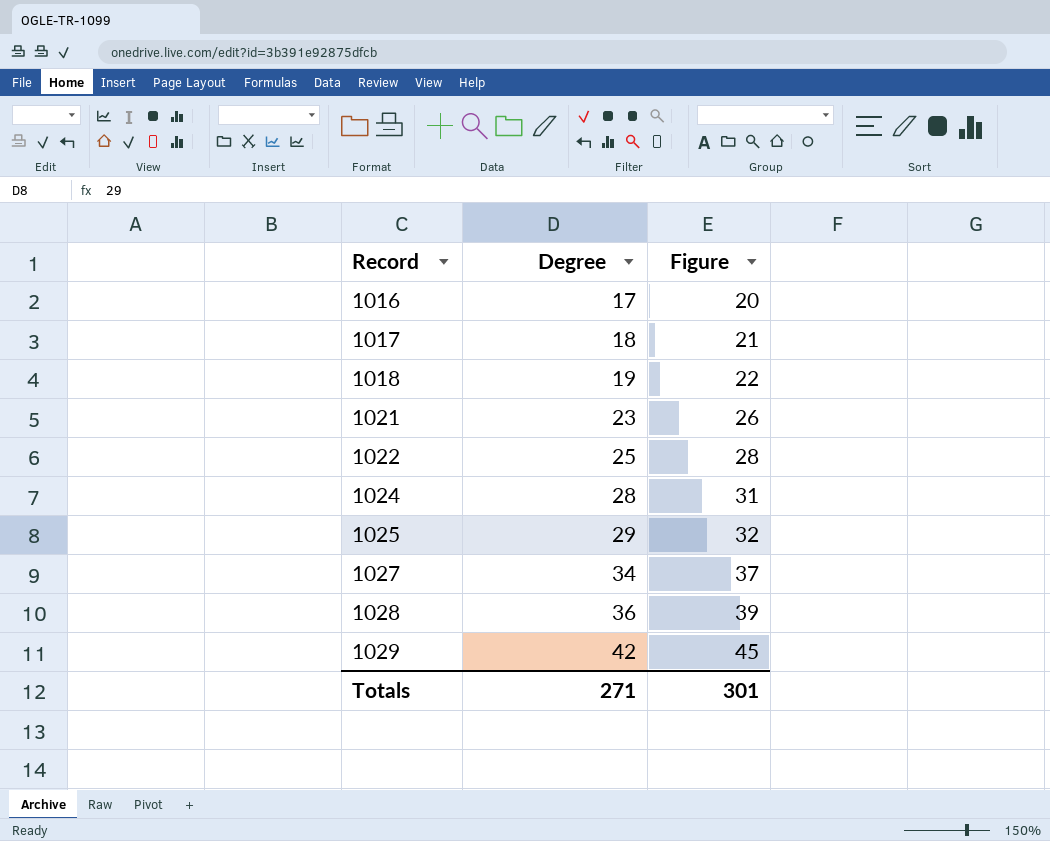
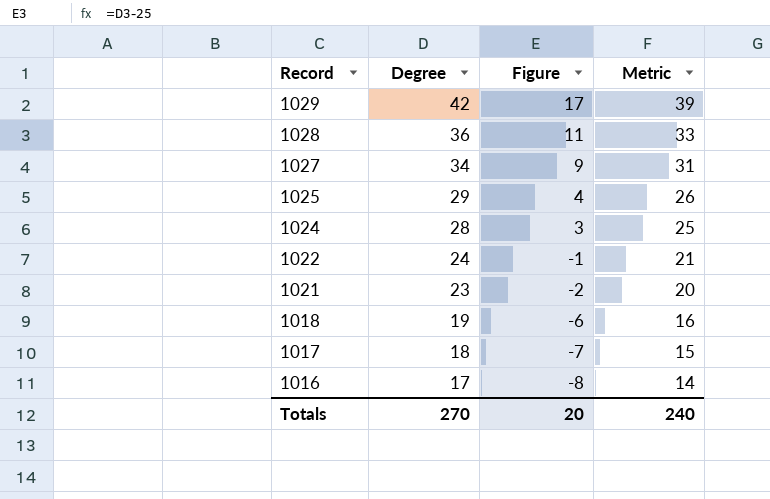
row order: Record ascending -> Record descending
column Figure | formula: [Degree] + 3 -> [Degree] - 25
column Metric | formula: none -> [Degree] - 3
1022 | Degree: 25 -> 24
Totals | Degree: 271 -> 270
Totals | Figure: 301 -> 20

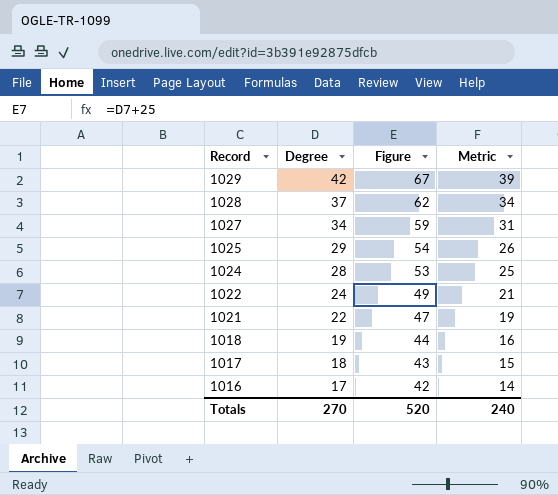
column Figure | formula: [Degree] - 25 -> [Degree] + 25
1028 | Degree: 36 -> 37
1028 | Metric: 33 -> 34
1021 | Degree: 23 -> 22
1021 | Metric: 20 -> 19
Totals | Figure: 20 -> 520

